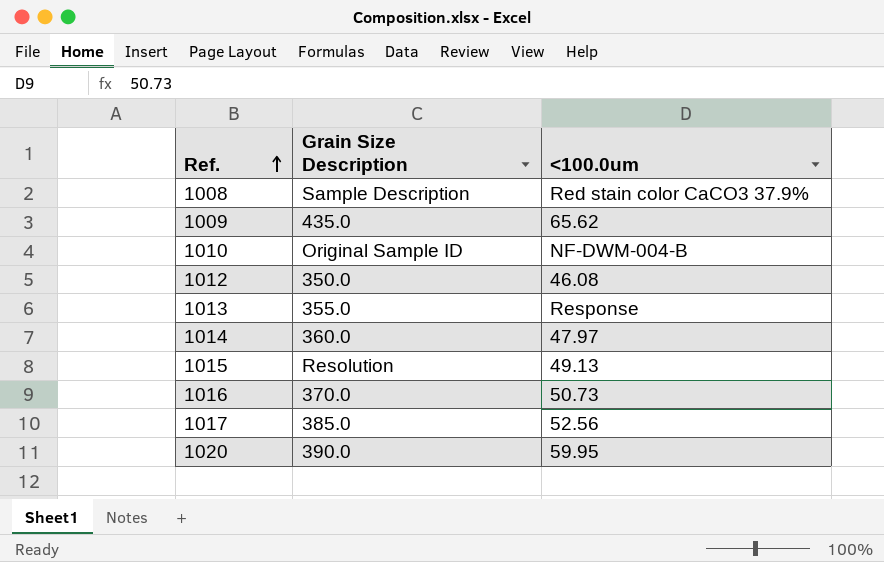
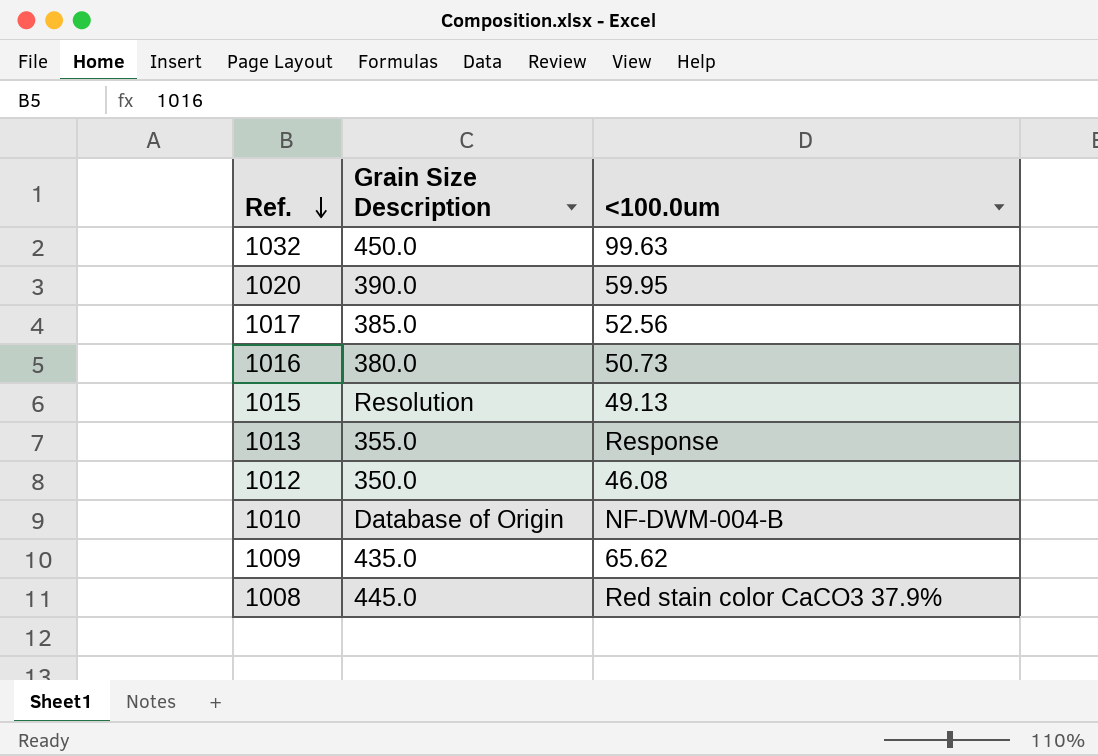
row order: Ref. ascending -> Ref. descending
row 1014: 360.0 | 47.97 -> none
row 1032: none -> 450.0 | 99.63
1016 | Grain Size Description: 370.0 -> 380.0
1010 | Grain Size Description: Original Sample ID -> Database of Origin
1008 | Grain Size Description: Sample Description -> 445.0

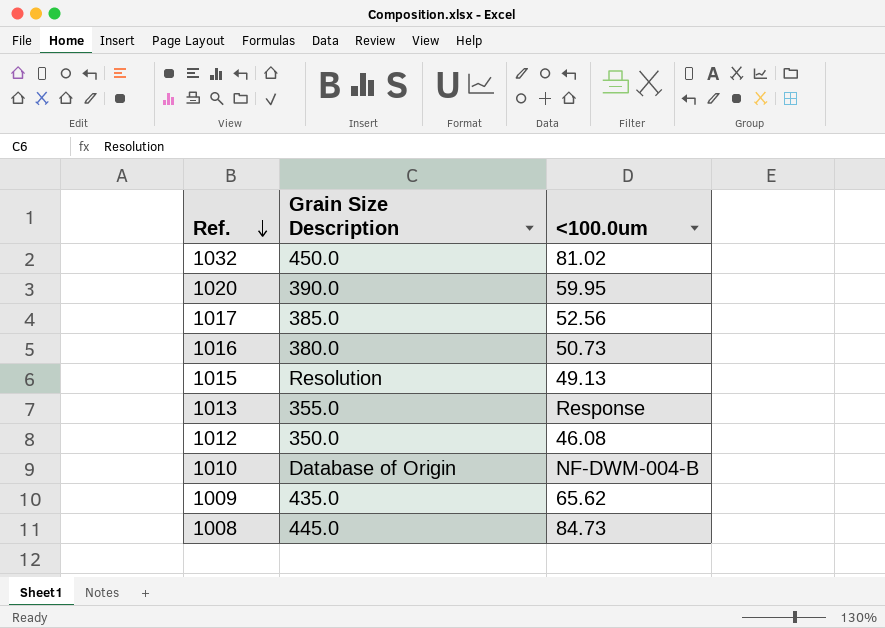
1032 | <100.0um: 99.63 -> 81.02
1008 | <100.0um: Red stain color CaCO3 37.9% -> 84.73

